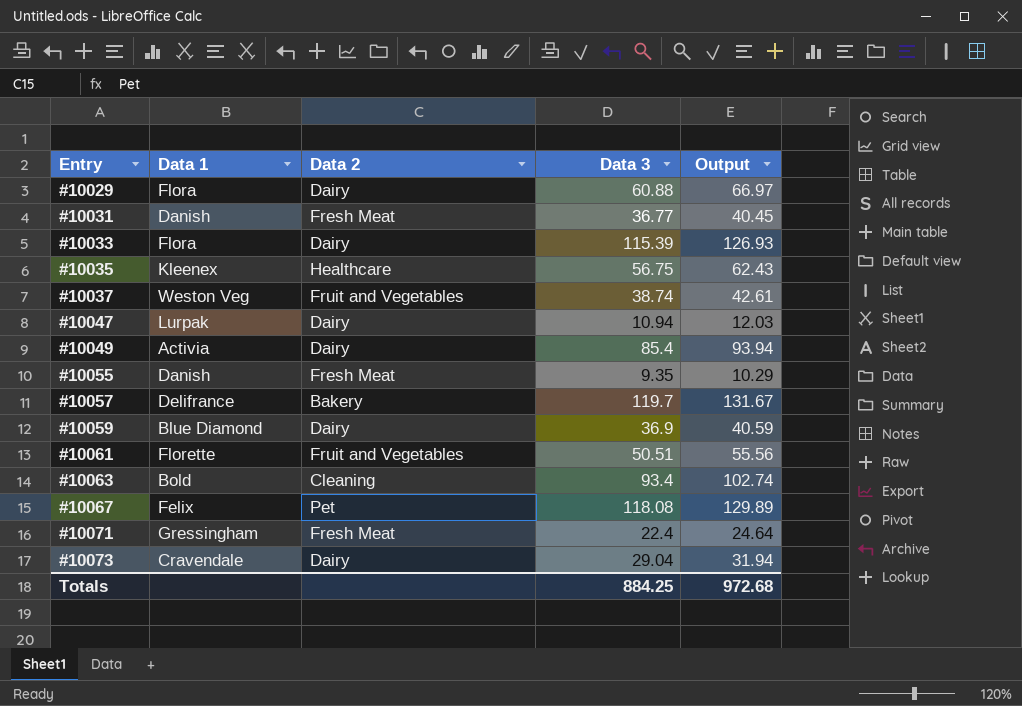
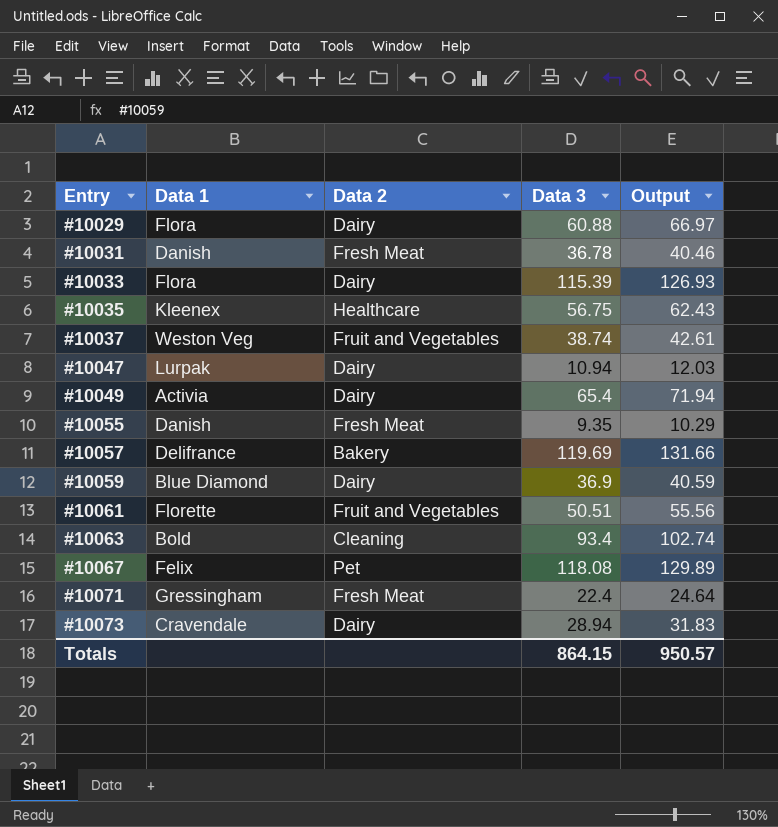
#10031 | Data 3: 36.77 -> 36.78
#10031 | Output: 40.45 -> 40.46
#10049 | Data 3: 85.4 -> 65.4
#10049 | Output: 93.94 -> 71.94
#10057 | Data 3: 119.7 -> 119.69
#10057 | Output: 131.67 -> 131.66
#10073 | Data 3: 29.04 -> 28.94
#10073 | Output: 31.94 -> 31.83
Totals | Data 3: 884.25 -> 864.15
Totals | Output: 972.68 -> 950.57

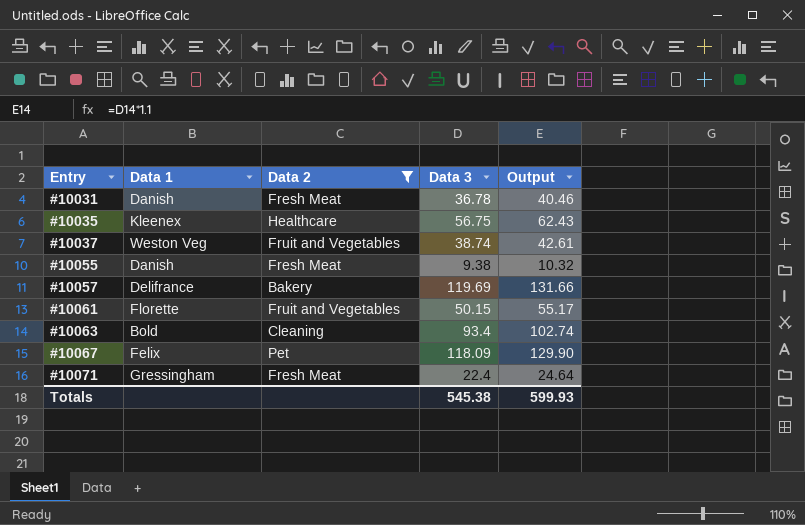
filter: none -> Data 2 != Dairy
#10055 | Data 3: 9.35 -> 9.38
#10055 | Output: 10.29 -> 10.32
#10061 | Data 3: 50.51 -> 50.15
#10061 | Output: 55.56 -> 55.17
#10067 | Data 3: 118.08 -> 118.09
#10067 | Output: 129.89 -> 129.90
Totals | Data 3: 864.15 -> 545.38
Totals | Output: 950.57 -> 599.93

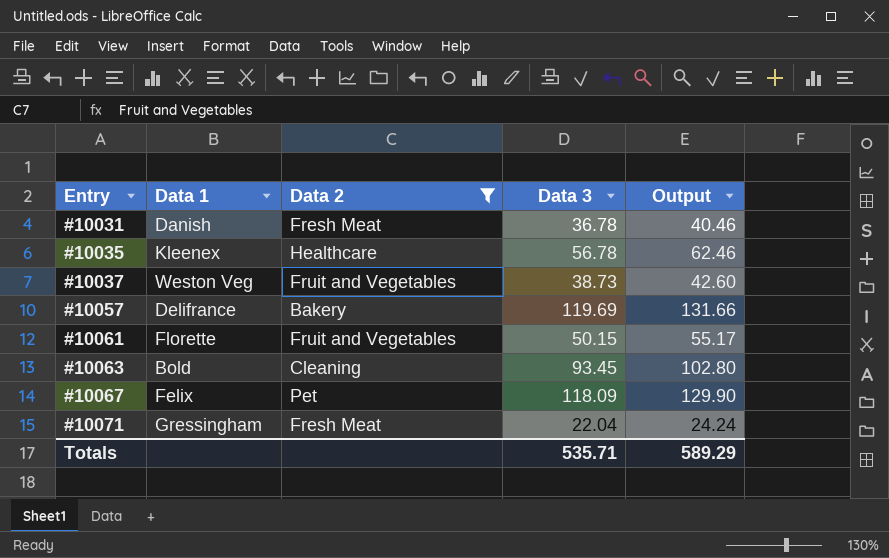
row #10055: Danish | Fresh Meat | 9.38 | 10.32 -> none
#10035 | Data 3: 56.75 -> 56.78
#10035 | Output: 62.43 -> 62.46
#10037 | Data 3: 38.74 -> 38.73
#10037 | Output: 42.61 -> 42.60
#10063 | Data 3: 93.4 -> 93.45
#10063 | Output: 102.74 -> 102.80
#10071 | Data 3: 22.4 -> 22.04
#10071 | Output: 24.64 -> 24.24
Totals | Data 3: 545.38 -> 535.71
Totals | Output: 599.93 -> 589.29

